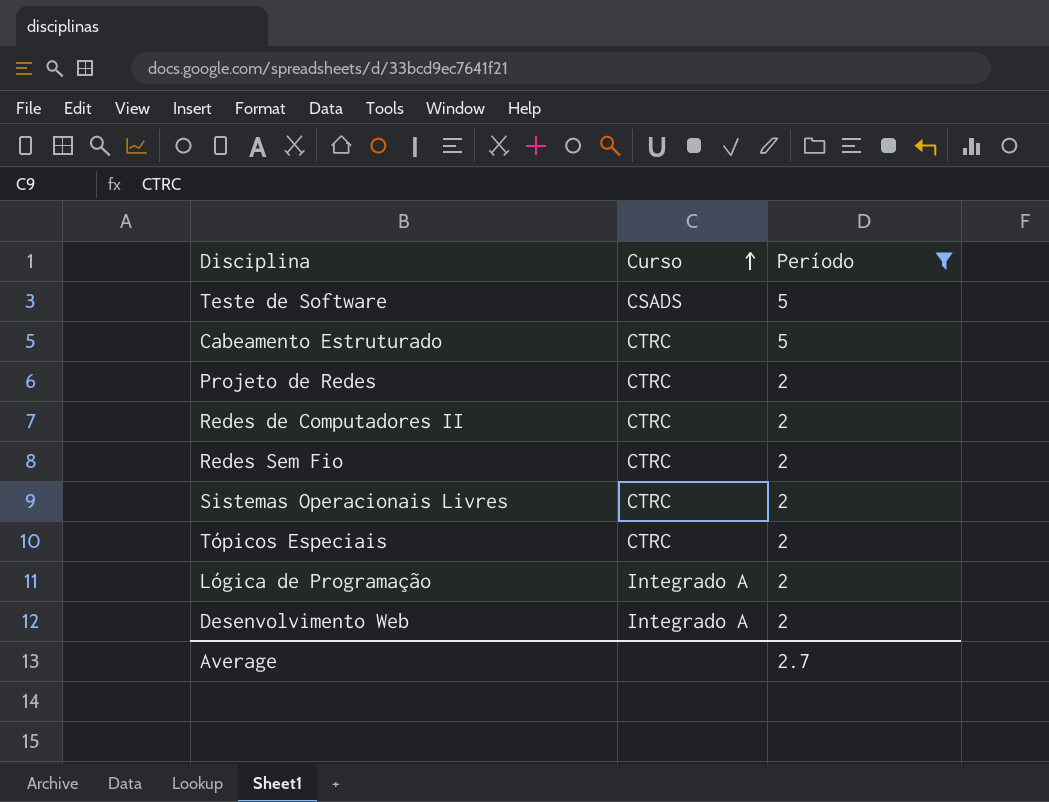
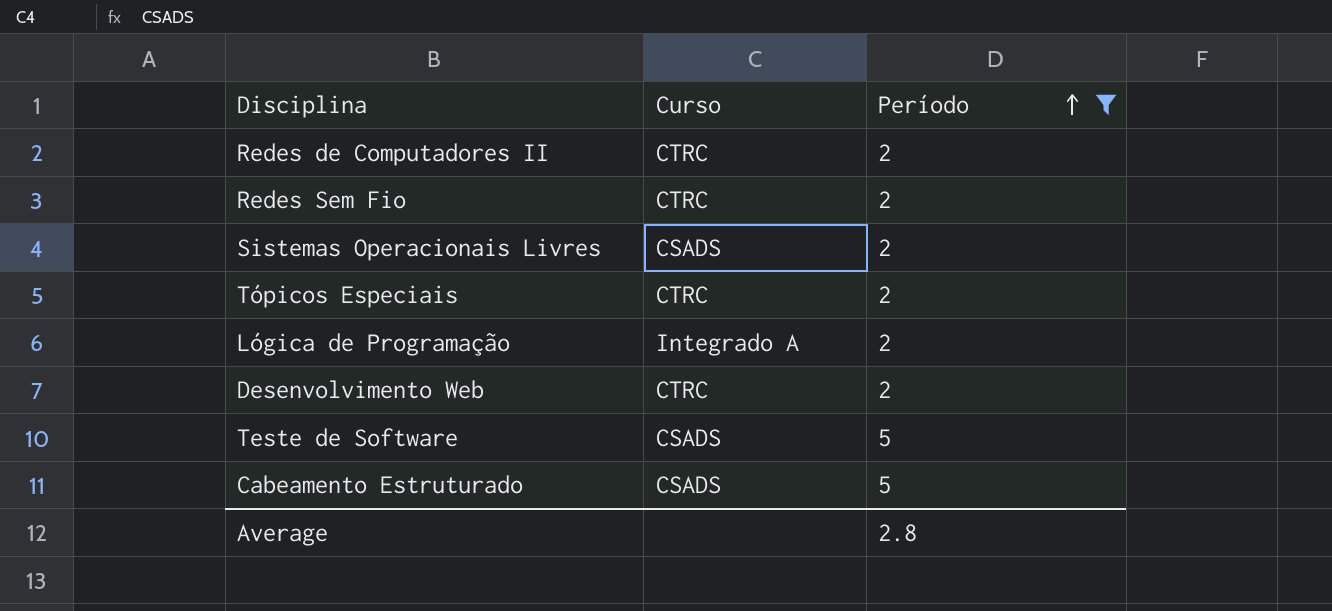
row order: Curso ascending -> Período ascending
row Projeto de Redes: CTRC | 2 -> none
Sistemas Operacionais Livres | Curso: CTRC -> CSADS
Desenvolvimento Web | Curso: Integrado A -> CTRC
Cabeamento Estruturado | Curso: CTRC -> CSADS
Average | Período: 2.7 -> 2.8

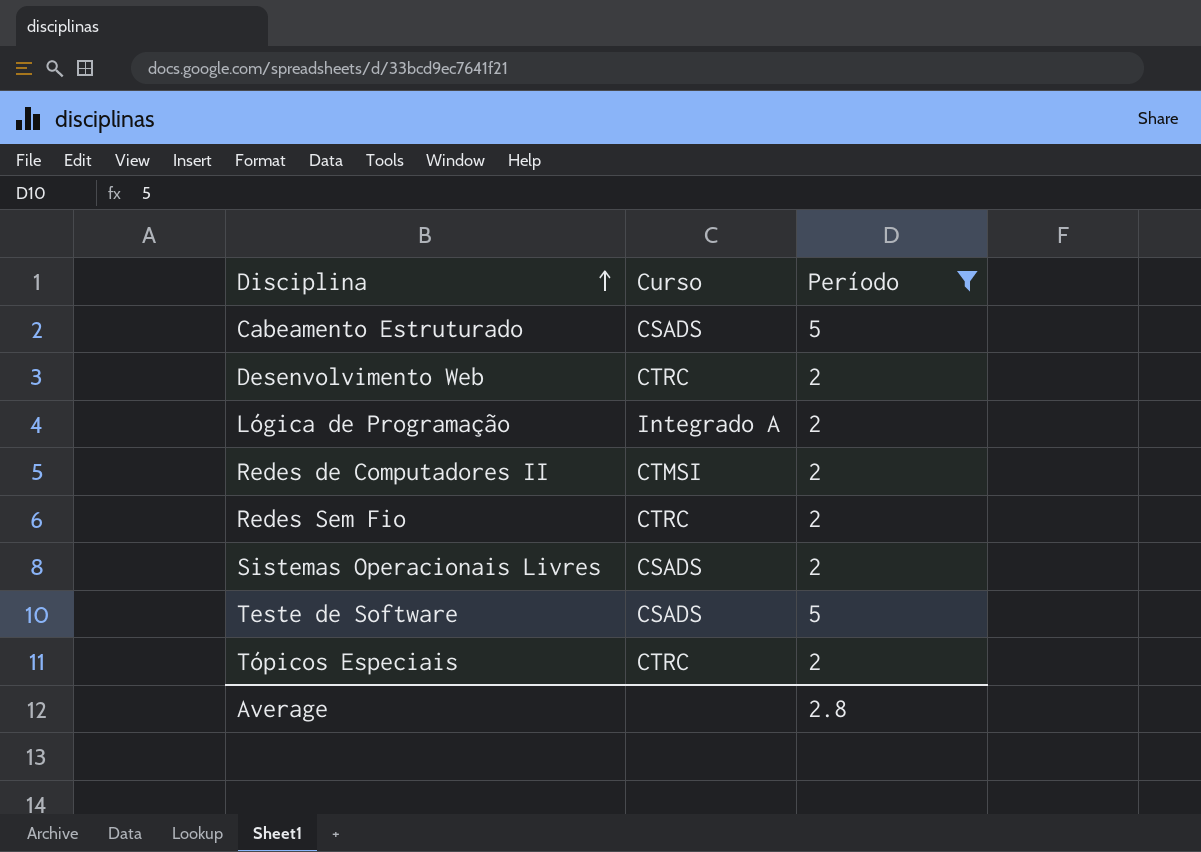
row order: Período ascending -> Disciplina ascending
Redes de Computadores II | Curso: CTRC -> CTMSI

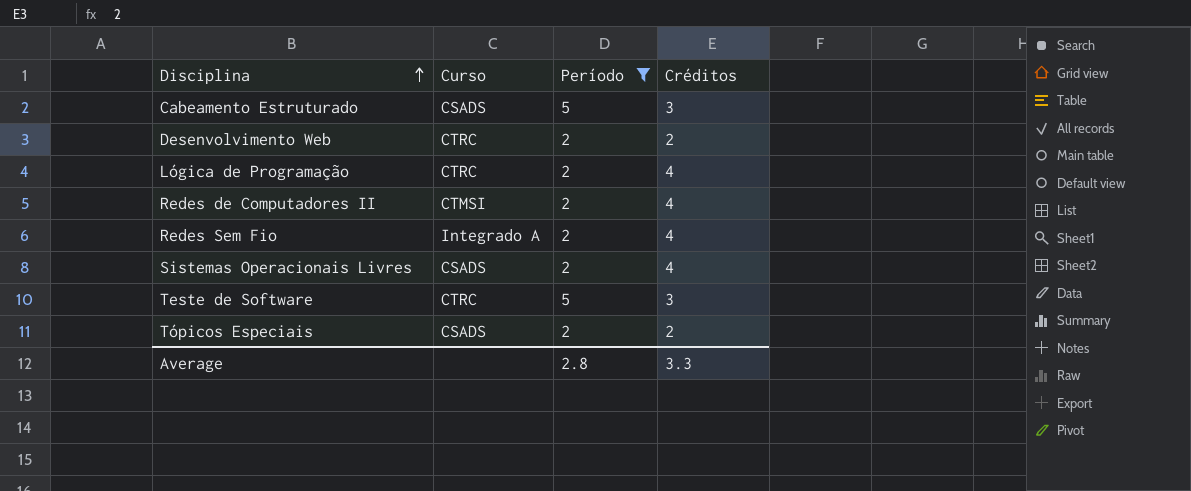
column Créditos | position: none -> 4
Lógica de Programação | Curso: Integrado A -> CTRC
Redes Sem Fio | Curso: CTRC -> Integrado A
Teste de Software | Curso: CSADS -> CTRC
Tópicos Especiais | Curso: CTRC -> CSADS

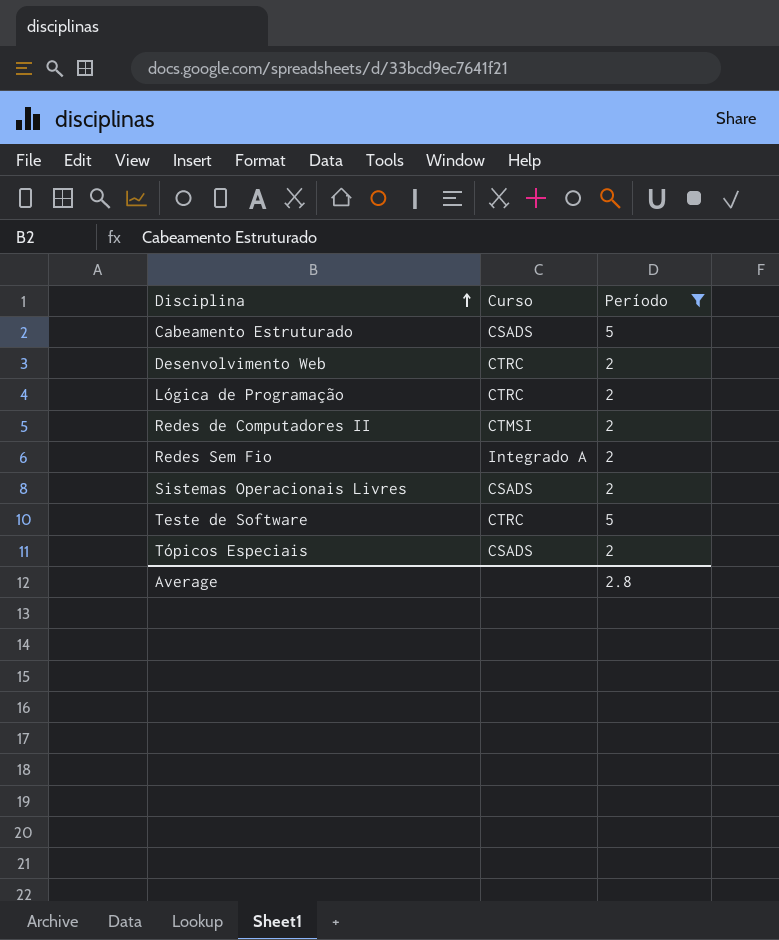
column Créditos | position: 4 -> none

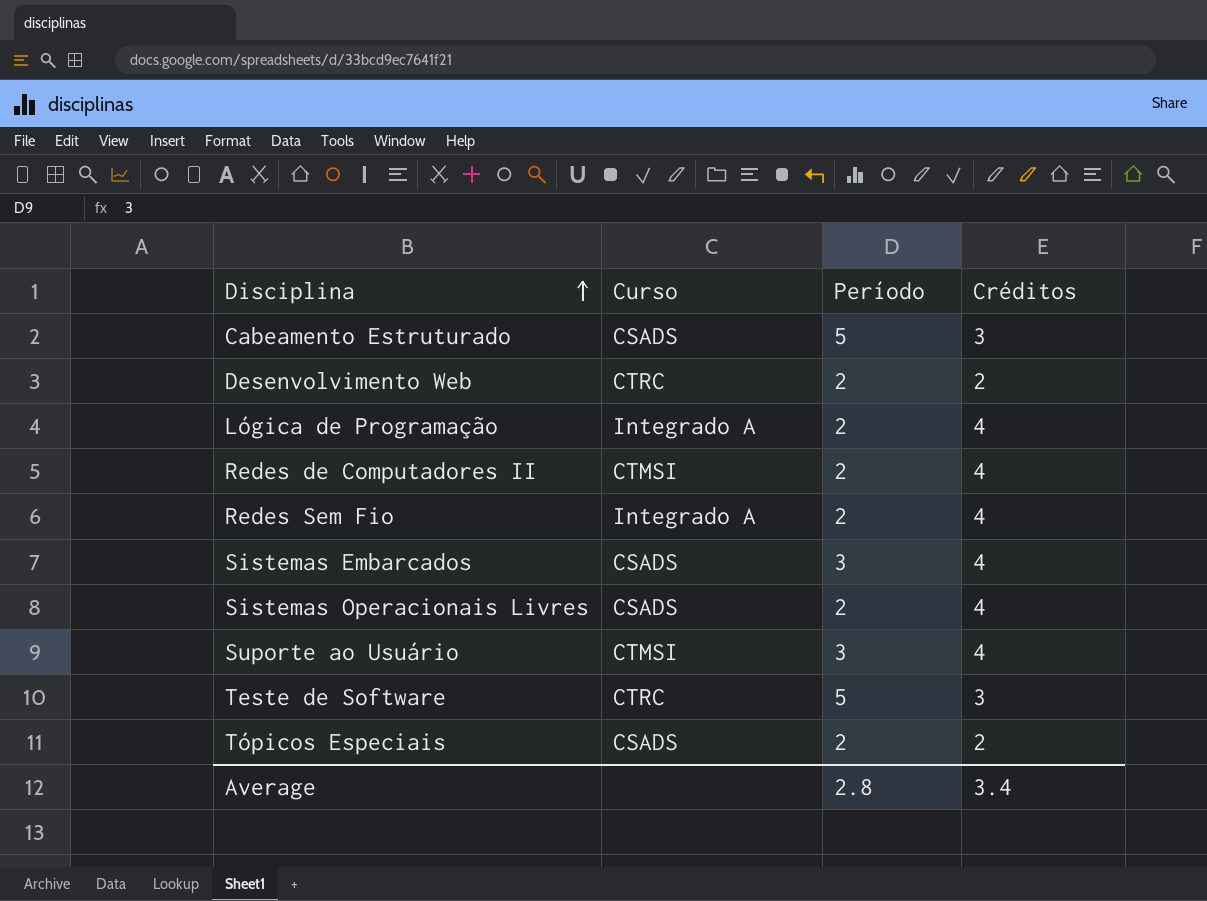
filter: Período != 3 -> none
column Créditos | position: none -> 4
Lógica de Programação | Curso: CTRC -> Integrado A

